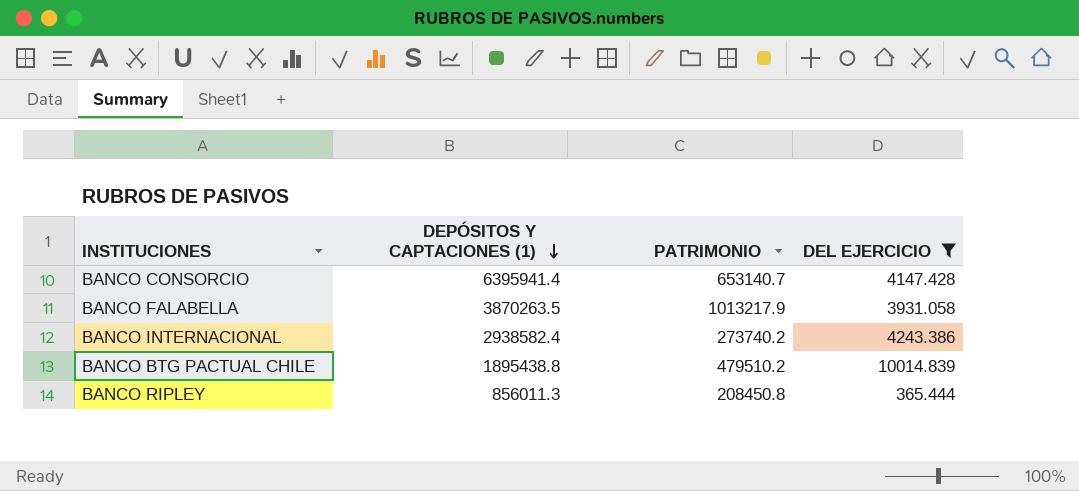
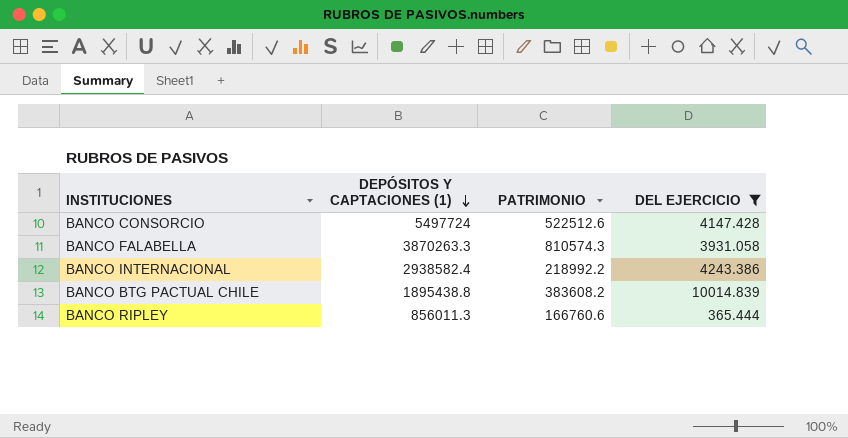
BANCO CONSORCIO | DEPÓSITOS Y CAPTACIONES (1): 6395941.4 -> 5497724
BANCO CONSORCIO | PATRIMONIO: 653140.7 -> 522512.6
BANCO FALABELLA | DEPÓSITOS Y CAPTACIONES (1): 3870263.5 -> 3870263.3
BANCO FALABELLA | PATRIMONIO: 1013217.9 -> 810574.3
BANCO INTERNACIONAL | PATRIMONIO: 273740.2 -> 218992.2
BANCO BTG PACTUAL CHILE | PATRIMONIO: 479510.2 -> 383608.2
BANCO RIPLEY | PATRIMONIO: 208450.8 -> 166760.6

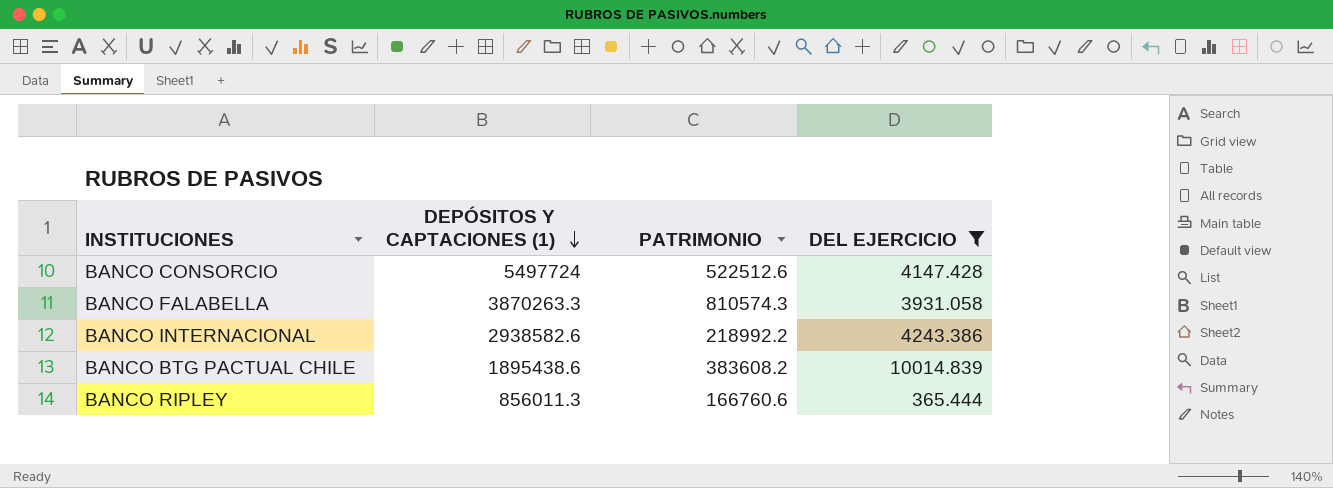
BANCO INTERNACIONAL | DEPÓSITOS Y CAPTACIONES (1): 2938582.4 -> 2938582.6
BANCO BTG PACTUAL CHILE | DEPÓSITOS Y CAPTACIONES (1): 1895438.8 -> 1895438.6

